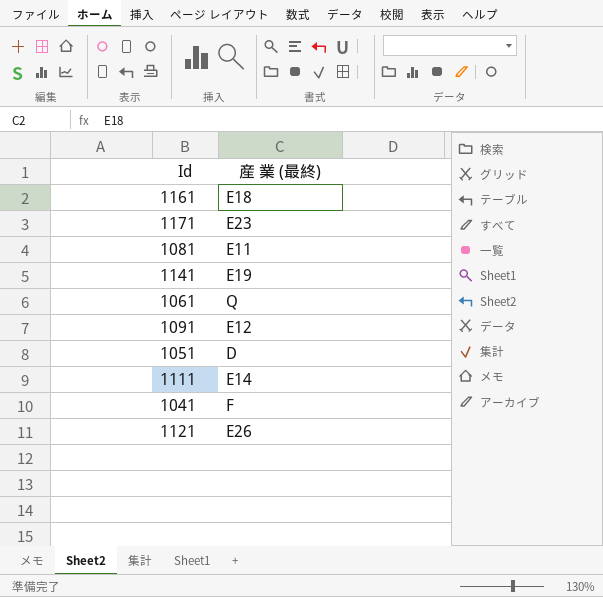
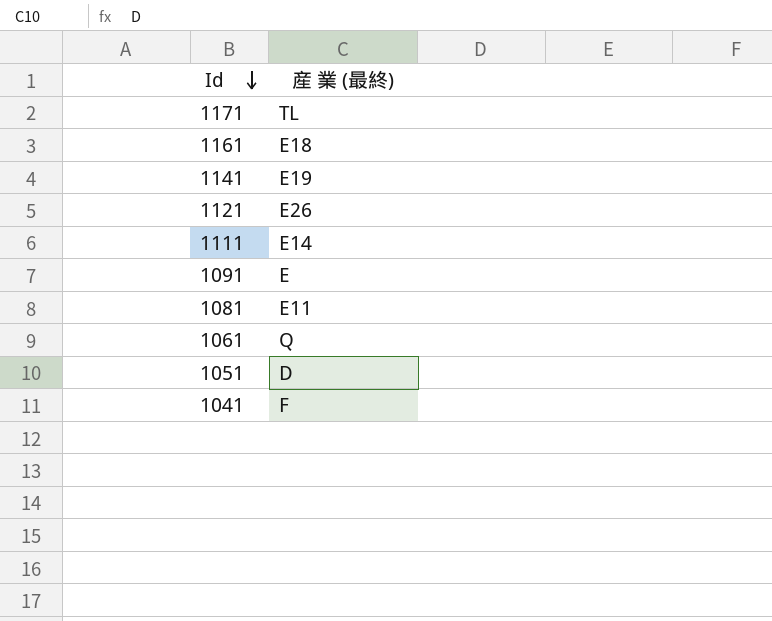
row order: none -> Id descending
1171 | 産 業 (最終): E23 -> TL
1091 | 産 業 (最終): E12 -> E

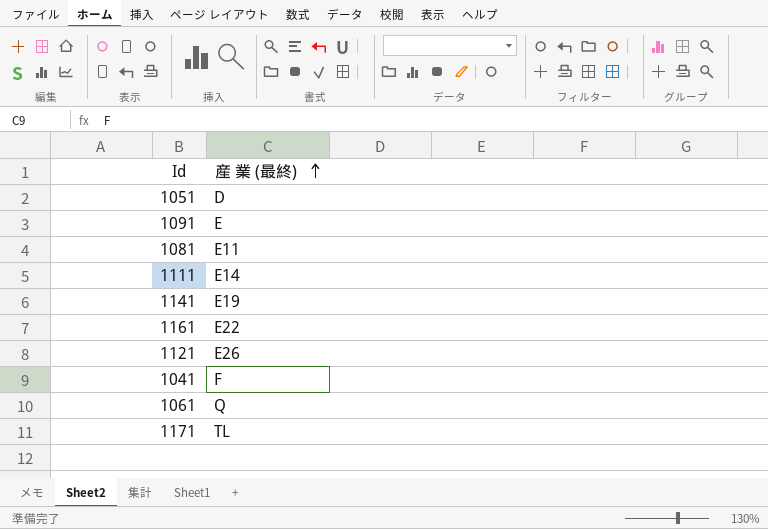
row order: Id descending -> 産 業 (最終) ascending
1161 | 産 業 (最終): E18 -> E22

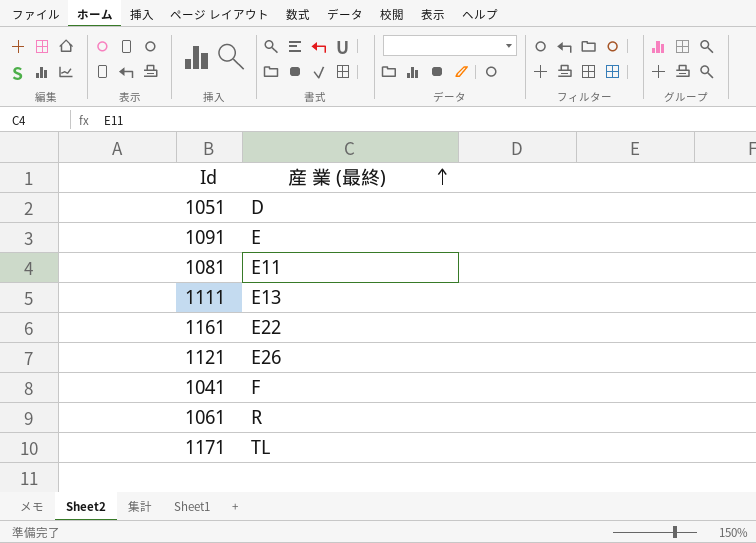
row 1141: E19 -> none
1111 | 産 業 (最終): E14 -> E13
1061 | 産 業 (最終): Q -> R

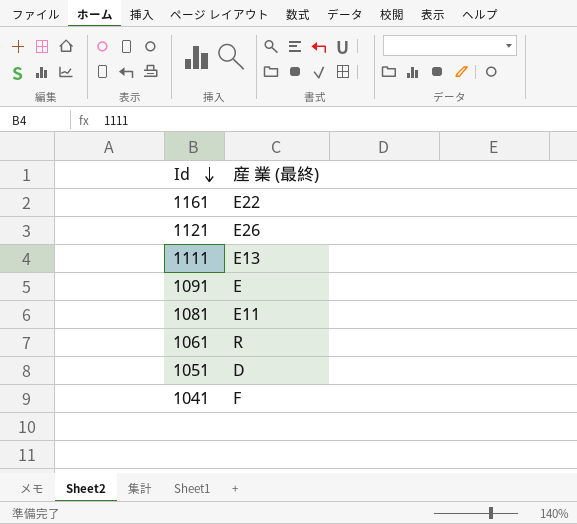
row order: 産 業 (最終) ascending -> Id descending
row 1171: TL -> none

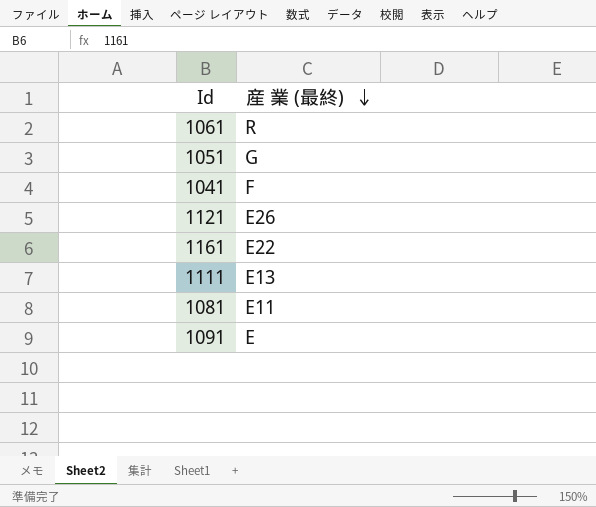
row order: Id descending -> 産 業 (最終) descending
1051 | 産 業 (最終): D -> G

